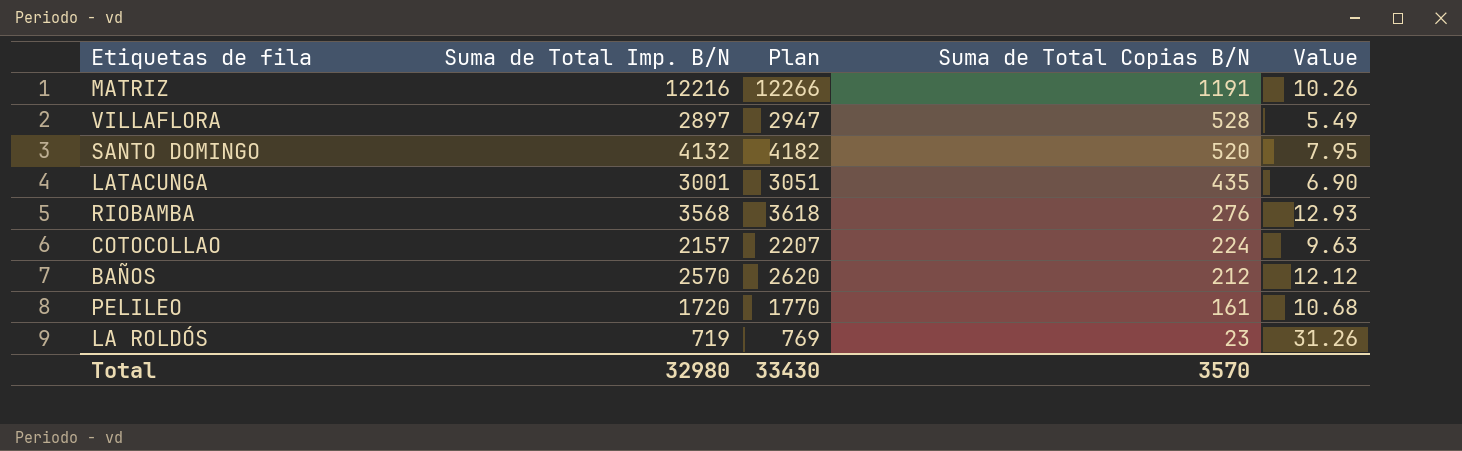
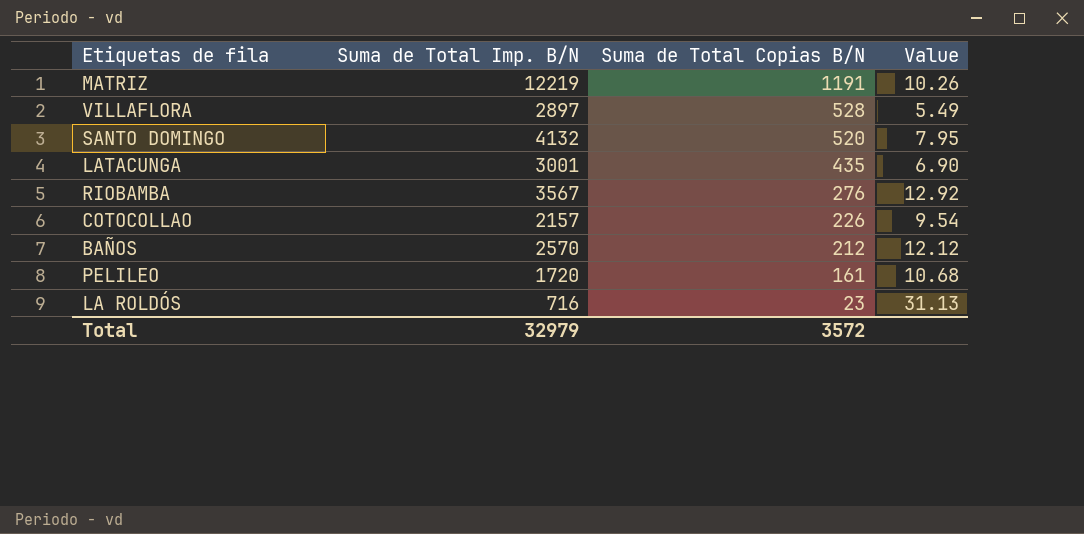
column Plan | formula: [Suma de Total Imp. B/N] + 50 -> none
MATRIZ | Suma de Total Imp. B/N: 12216 -> 12219
RIOBAMBA | Suma de Total Imp. B/N: 3568 -> 3567
RIOBAMBA | Value: 12.93 -> 12.92
COTOCOLLAO | Suma de Total Copias B/N: 224 -> 226
COTOCOLLAO | Value: 9.63 -> 9.54
LA ROLDÓS | Suma de Total Imp. B/N: 719 -> 716
LA ROLDÓS | Value: 31.26 -> 31.13
Total | Suma de Total Imp. B/N: 32980 -> 32979
Total | Suma de Total Copias B/N: 3570 -> 3572

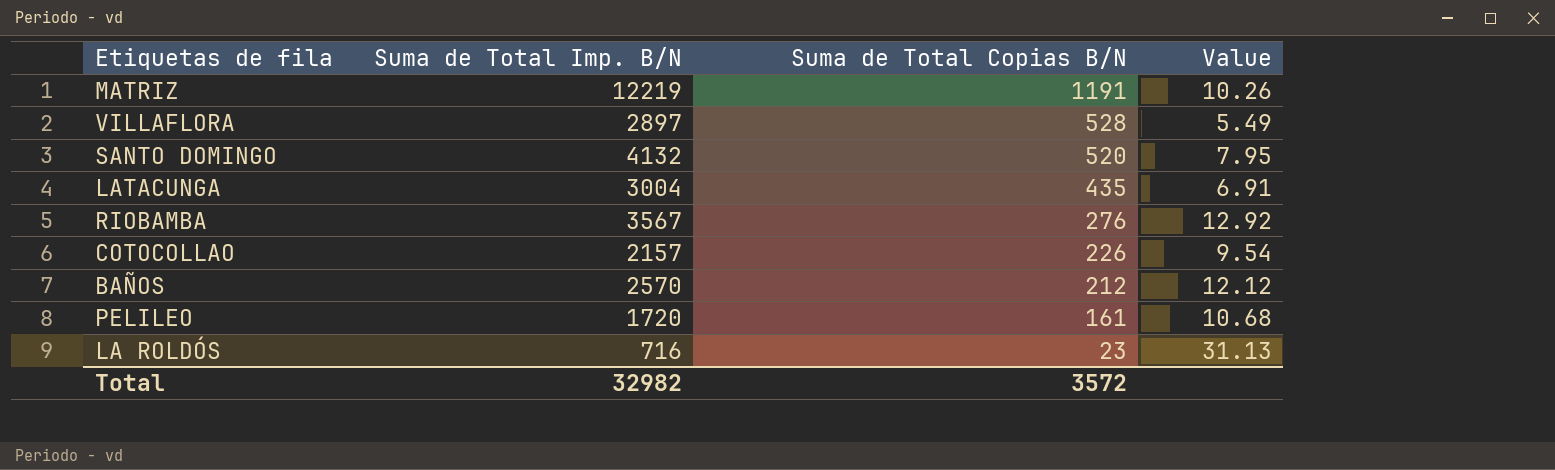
LATACUNGA | Suma de Total Imp. B/N: 3001 -> 3004
LATACUNGA | Value: 6.90 -> 6.91
Total | Suma de Total Imp. B/N: 32979 -> 32982

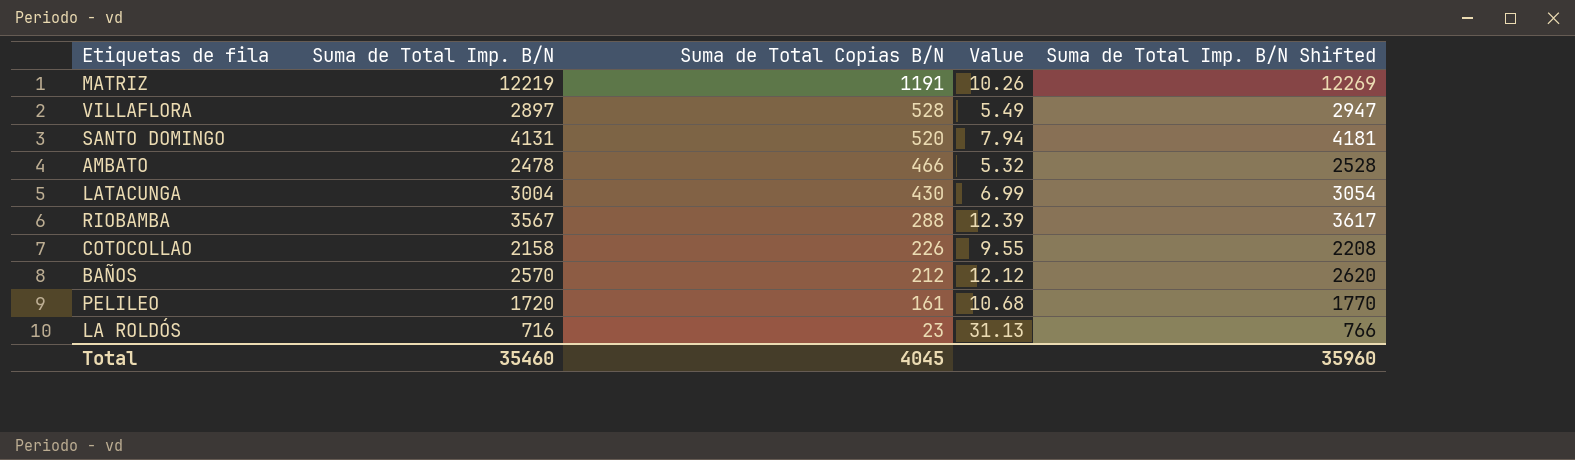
column Suma de Total Imp. B/N Shifted | formula: none -> [Suma de Total Imp. B/N] + 50
SANTO DOMINGO | Suma de Total Imp. B/N: 4132 -> 4131
SANTO DOMINGO | Value: 7.95 -> 7.94
row AMBATO: none -> 2478 | 466 | 5.32 | 2528
LATACUNGA | Suma de Total Copias B/N: 435 -> 430
LATACUNGA | Value: 6.91 -> 6.99
RIOBAMBA | Suma de Total Copias B/N: 276 -> 288
RIOBAMBA | Value: 12.92 -> 12.39
COTOCOLLAO | Suma de Total Imp. B/N: 2157 -> 2158
COTOCOLLAO | Value: 9.54 -> 9.55
Total | Suma de Total Imp. B/N: 32982 -> 35460
Total | Suma de Total Copias B/N: 3572 -> 4045

